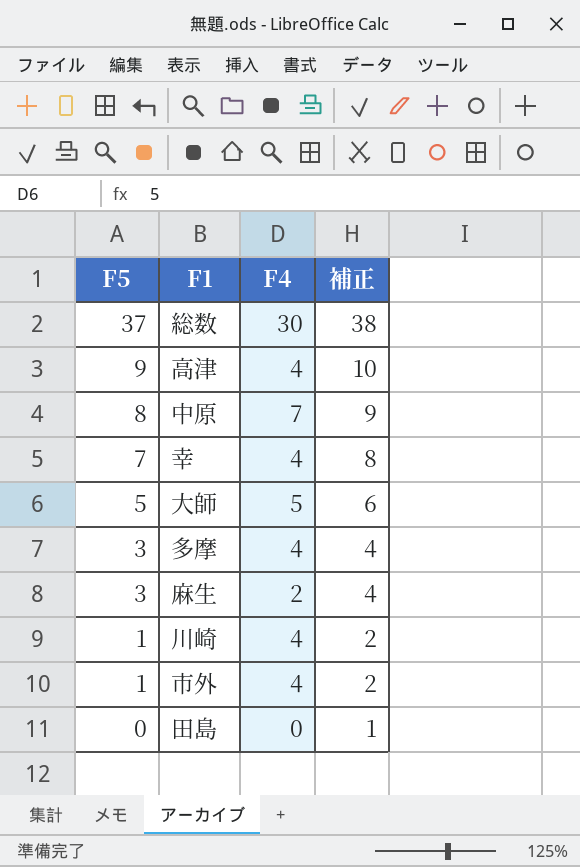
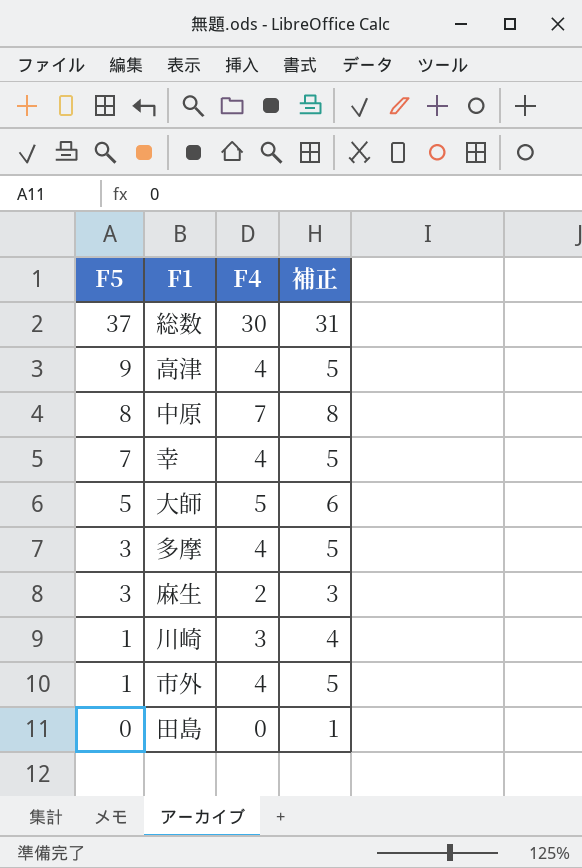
column 補正 | formula: [F5] + 1 -> [F4] + 1
川崎 | F4: 4 -> 3

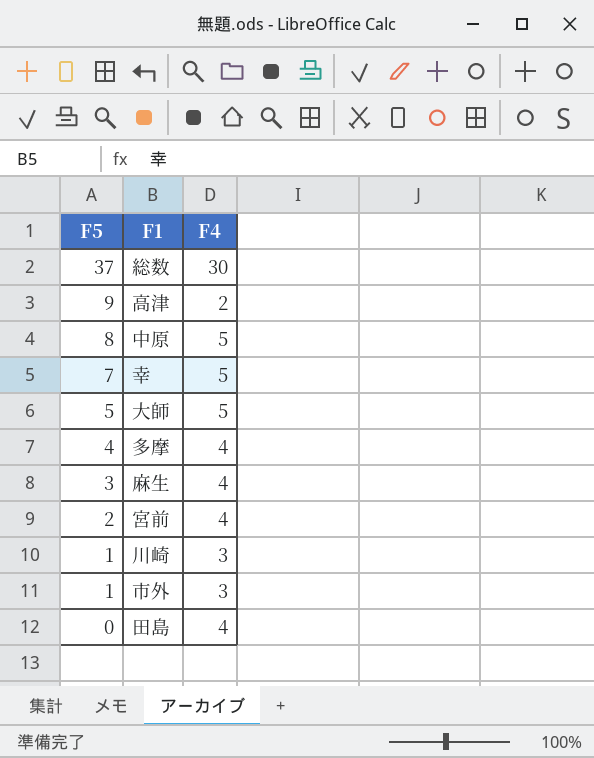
column 補正 | formula: [F4] + 1 -> none
高津 | F4: 4 -> 2
中原 | F4: 7 -> 5
幸 | F4: 4 -> 5
多摩 | F5: 3 -> 4
麻生 | F4: 2 -> 4
row 宮前: none -> 2 | 4
市外 | F4: 4 -> 3
田島 | F4: 0 -> 4

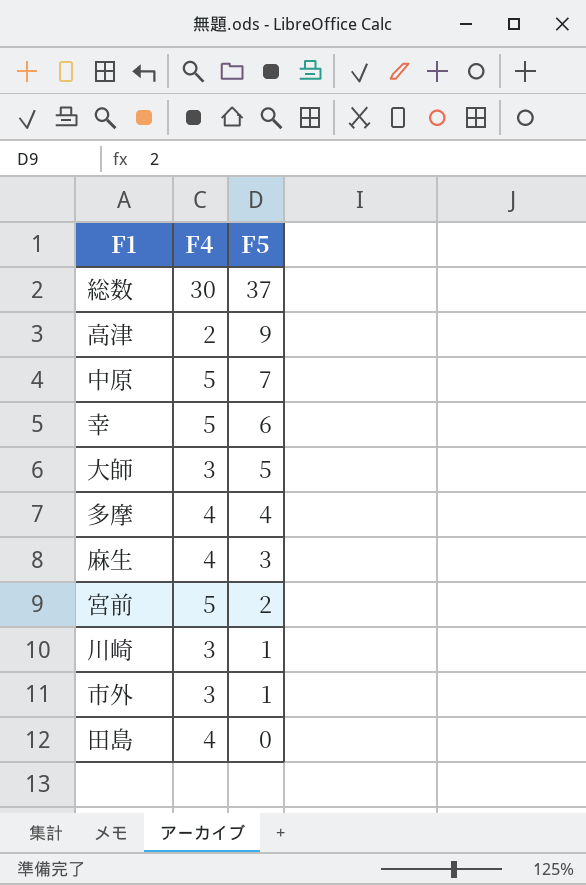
column F5 | position: 1 -> 3
中原 | F5: 8 -> 7
幸 | F5: 7 -> 6
大師 | F4: 5 -> 3
宮前 | F4: 4 -> 5

